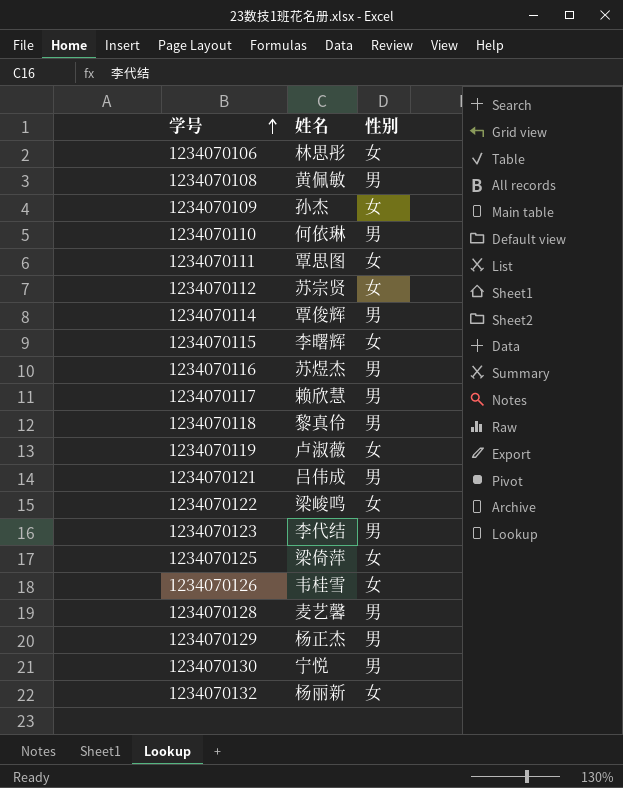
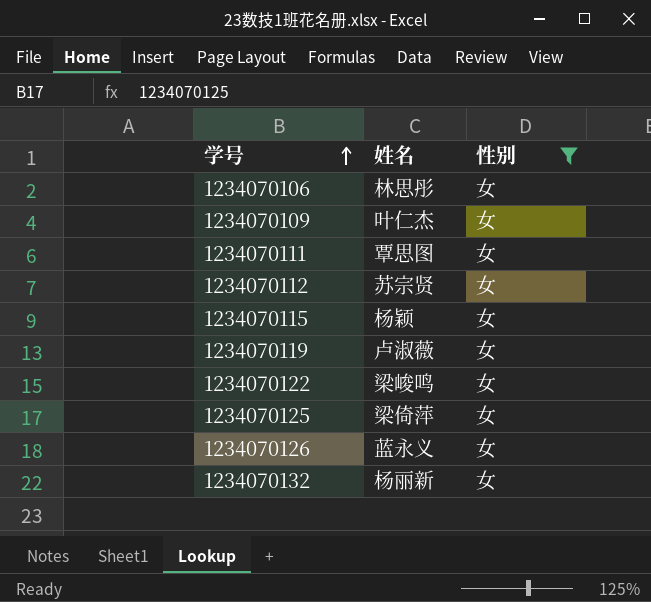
filter: none -> 性别 = 女
1234070109 | 姓名: 孙杰 -> 叶仁杰
1234070115 | 姓名: 李曙辉 -> 杨颖
1234070126 | 姓名: 韦桂雪 -> 蓝永义

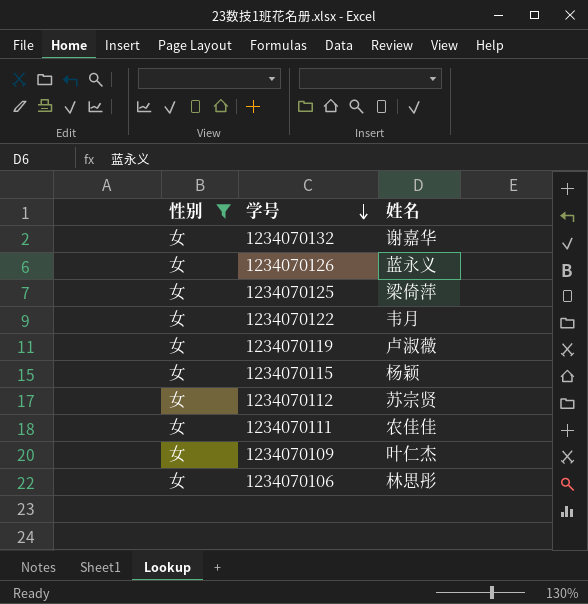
row order: 学号 ascending -> 学号 descending
column 性别 | position: 3 -> 1
1234070132 | 姓名: 杨丽新 -> 谢嘉华
1234070122 | 姓名: 梁峻鸣 -> 韦月
1234070111 | 姓名: 覃思图 -> 农佳佳

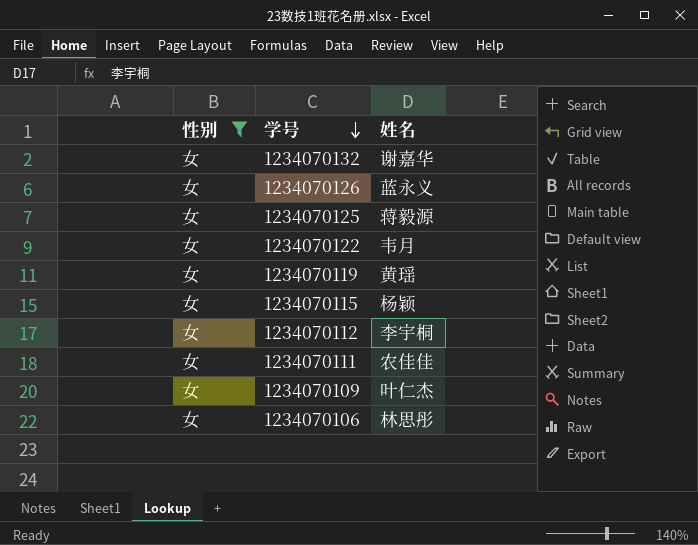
1234070125 | 姓名: 梁倚萍 -> 蒋毅源
1234070119 | 姓名: 卢淑薇 -> 黄瑶
1234070112 | 姓名: 苏宗贤 -> 李宇桐

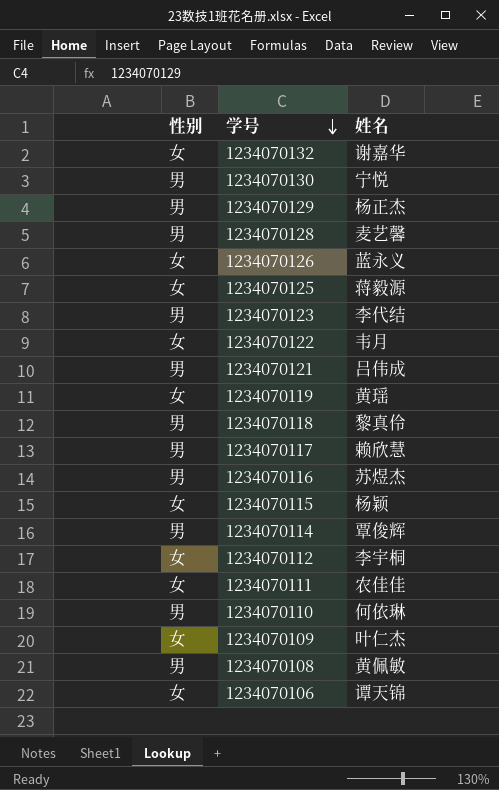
filter: 性别 = 女 -> none
1234070106 | 姓名: 林思彤 -> 谭天锦

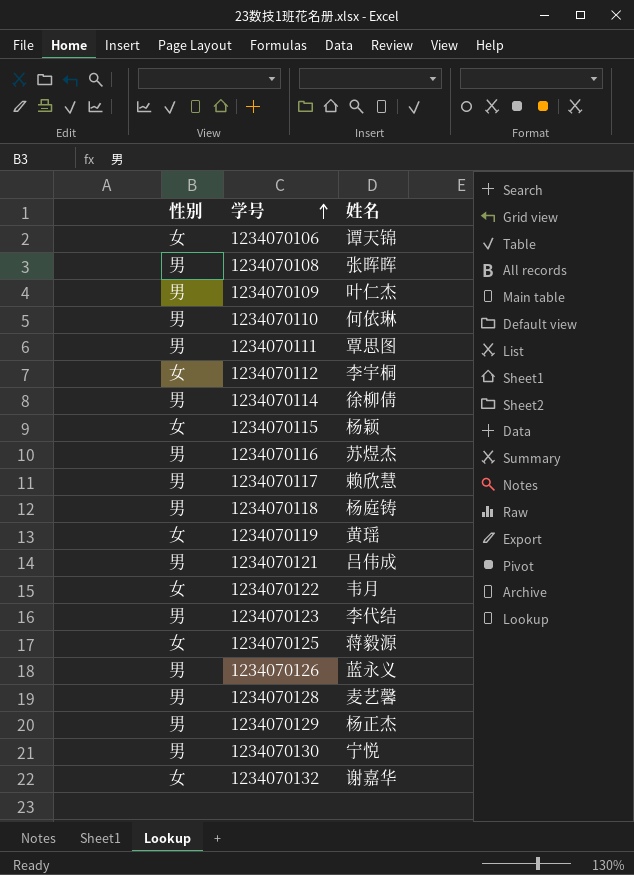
row order: 学号 descending -> 学号 ascending
1234070108 | 姓名: 黄佩敏 -> 张晖晖
1234070109 | 性别: 女 -> 男
1234070111 | 性别: 女 -> 男
1234070111 | 姓名: 农佳佳 -> 覃思图
1234070114 | 姓名: 覃俊辉 -> 徐柳倩
1234070118 | 姓名: 黎真伶 -> 杨庭铸
1234070126 | 性别: 女 -> 男

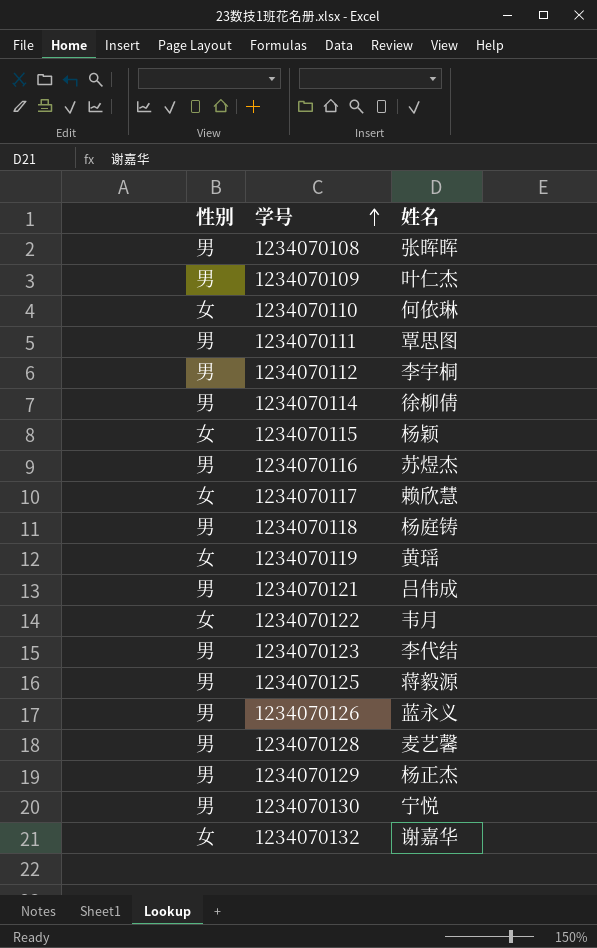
row 1234070106: 女 | 谭天锦 -> none
1234070110 | 性别: 男 -> 女
1234070112 | 性别: 女 -> 男
1234070117 | 性别: 男 -> 女
1234070125 | 性别: 女 -> 男

